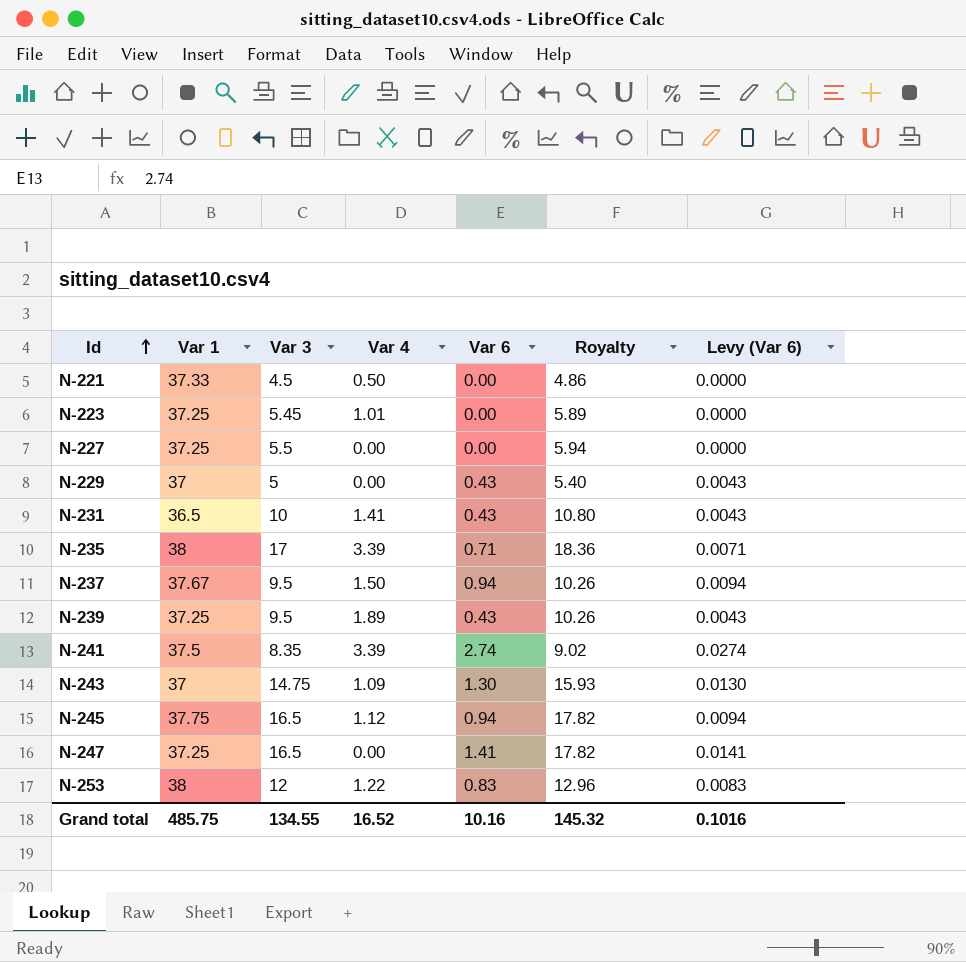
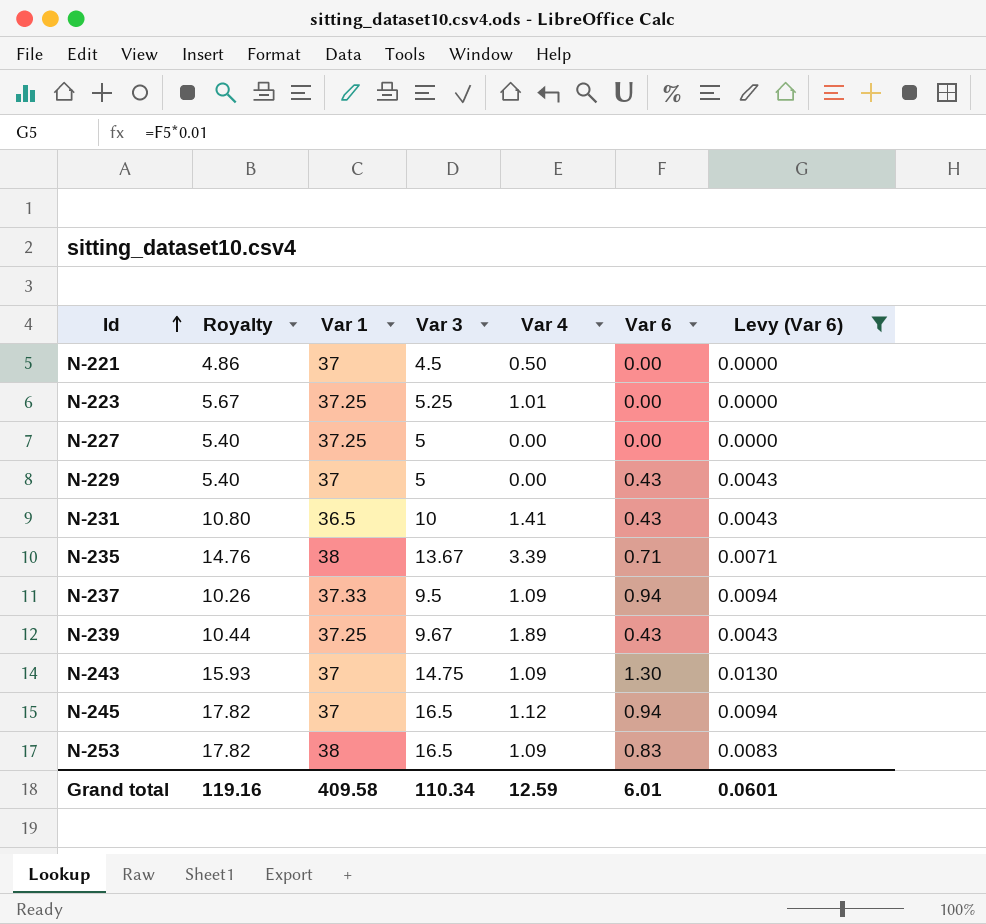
filter: none -> Levy (Var 6) <= 0.0130
column Royalty | position: 6 -> 2
N-221 | Var 1: 37.33 -> 37
N-223 | Royalty: 5.89 -> 5.67
N-223 | Var 3: 5.45 -> 5.25
N-227 | Royalty: 5.94 -> 5.40
N-227 | Var 3: 5.5 -> 5
N-235 | Royalty: 18.36 -> 14.76
N-235 | Var 3: 17 -> 13.67
N-237 | Var 1: 37.67 -> 37.33
N-237 | Var 4: 1.50 -> 1.09
N-239 | Royalty: 10.26 -> 10.44
N-239 | Var 3: 9.5 -> 9.67
N-245 | Var 1: 37.75 -> 37
N-253 | Royalty: 12.96 -> 17.82
N-253 | Var 3: 12 -> 16.5
N-253 | Var 4: 1.22 -> 1.09
Grand total | Royalty: 145.32 -> 119.16
Grand total | Var 1: 485.75 -> 409.58
Grand total | Var 3: 134.55 -> 110.34
Grand total | Var 4: 16.52 -> 12.59
Grand total | Var 6: 10.16 -> 6.01
Grand total | Levy (Var 6): 0.1016 -> 0.0601

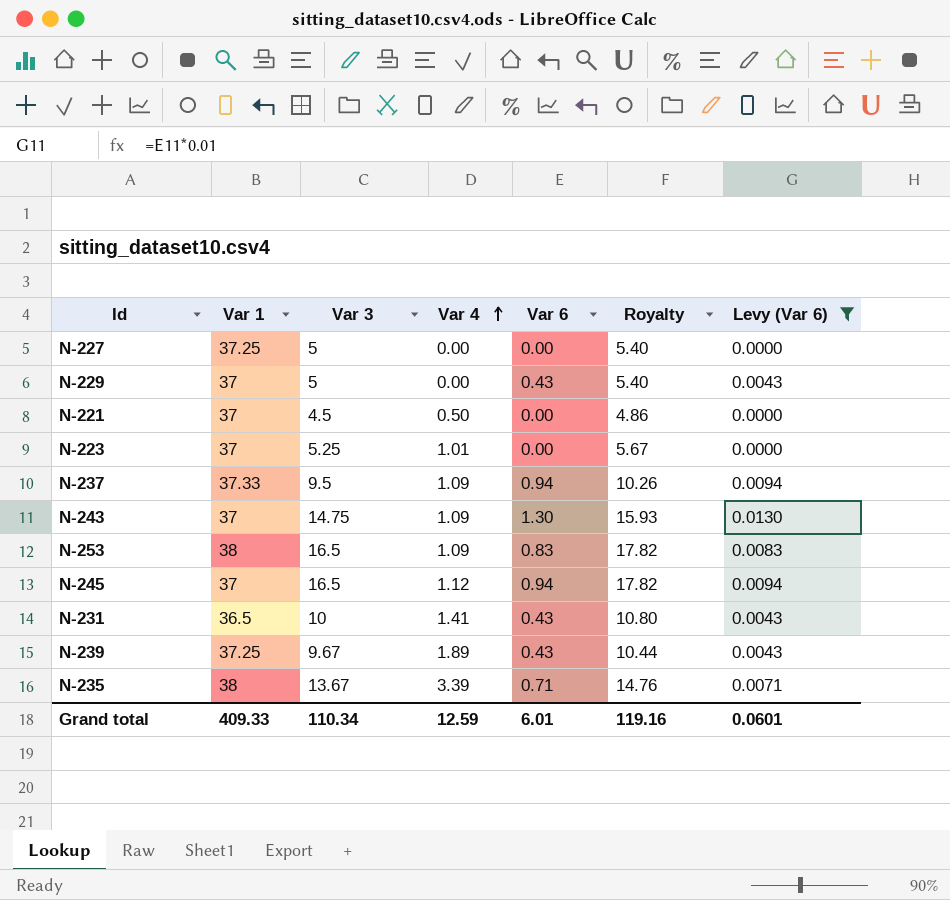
row order: Id ascending -> Var 4 ascending
column Royalty | position: 2 -> 6
N-223 | Var 1: 37.25 -> 37
Grand total | Var 1: 409.58 -> 409.33

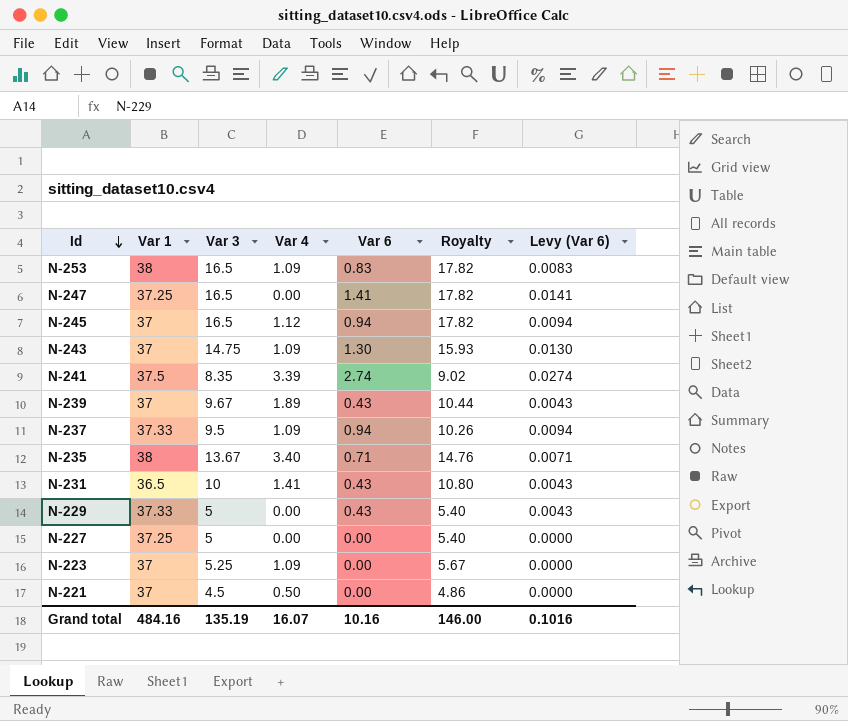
filter: Levy (Var 6) <= 0.0130 -> none
row order: Var 4 ascending -> Id descending
N-239 | Var 1: 37.25 -> 37
N-235 | Var 4: 3.39 -> 3.40
N-229 | Var 1: 37 -> 37.33
N-223 | Var 4: 1.01 -> 1.09
Grand total | Var 1: 409.33 -> 484.16
Grand total | Var 3: 110.34 -> 135.19
Grand total | Var 4: 12.59 -> 16.07
Grand total | Var 6: 6.01 -> 10.16
Grand total | Royalty: 119.16 -> 146.00
Grand total | Levy (Var 6): 0.0601 -> 0.1016

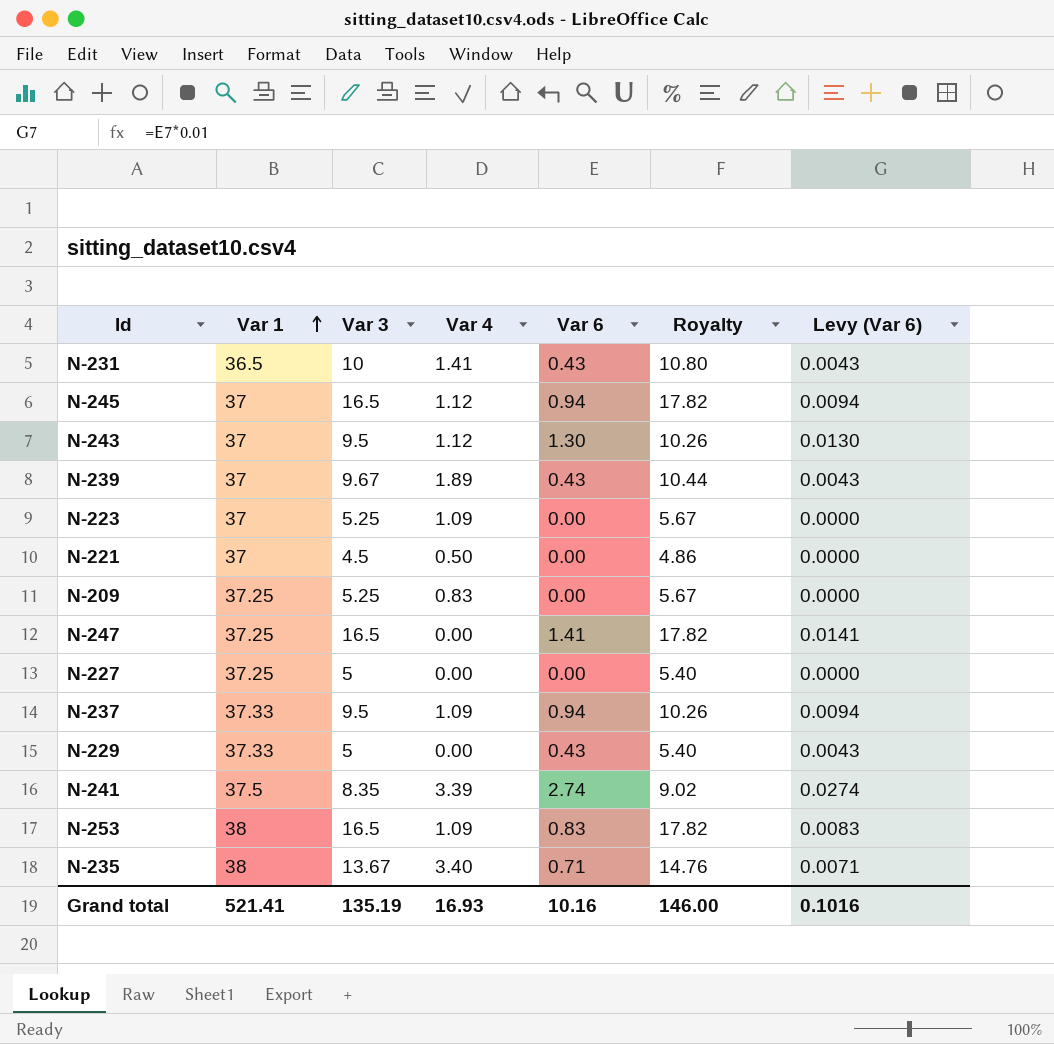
row order: Id descending -> Var 1 ascending
N-243 | Var 3: 14.75 -> 9.5
N-243 | Var 4: 1.09 -> 1.12
N-243 | Royalty: 15.93 -> 10.26
row N-209: none -> 37.25 | 5.25 | 0.83 | 0.00 | 5.67 | 0.0000
Grand total | Var 1: 484.16 -> 521.41
Grand total | Var 4: 16.07 -> 16.93

